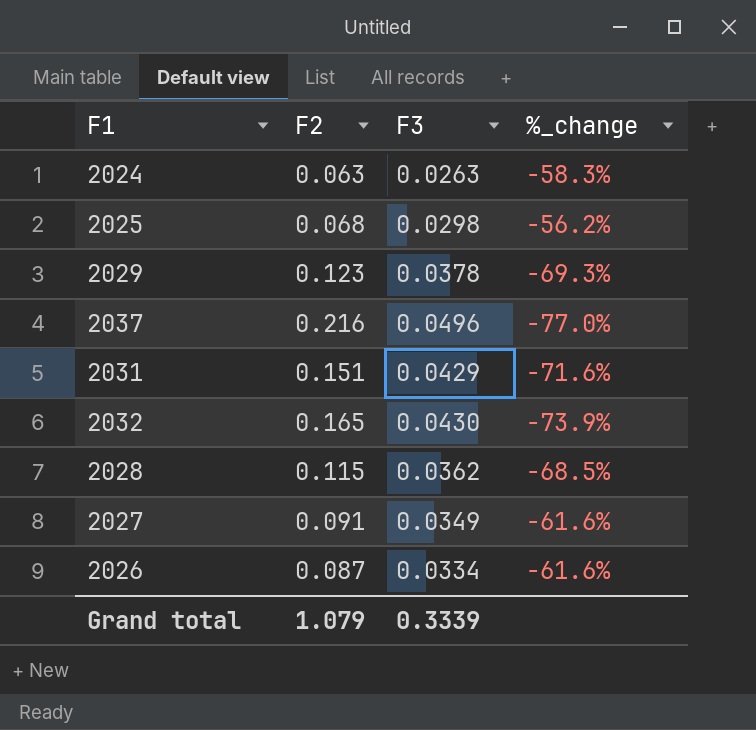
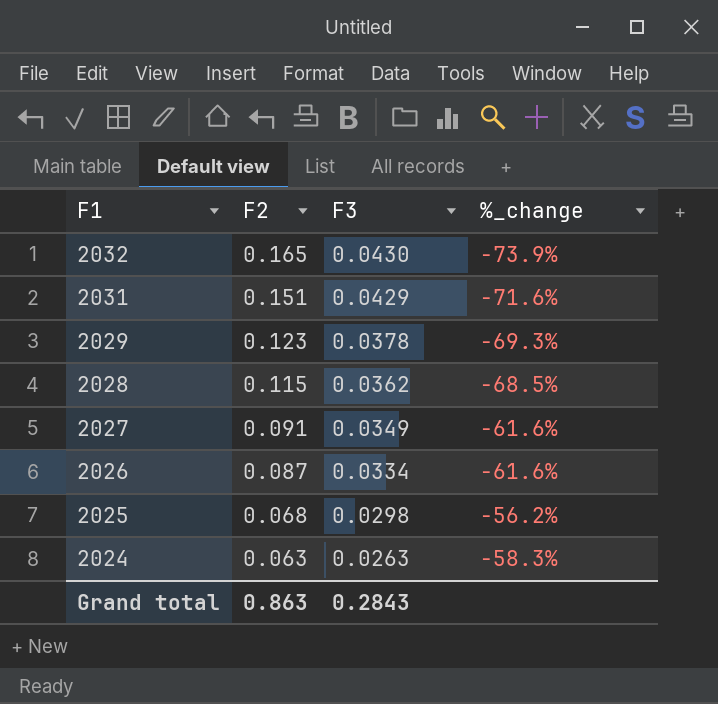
row order: none -> F1 descending
row 2037: 0.216 | 0.0496 | -77.0% -> none
Grand total | F2: 1.079 -> 0.863
Grand total | F3: 0.3339 -> 0.2843

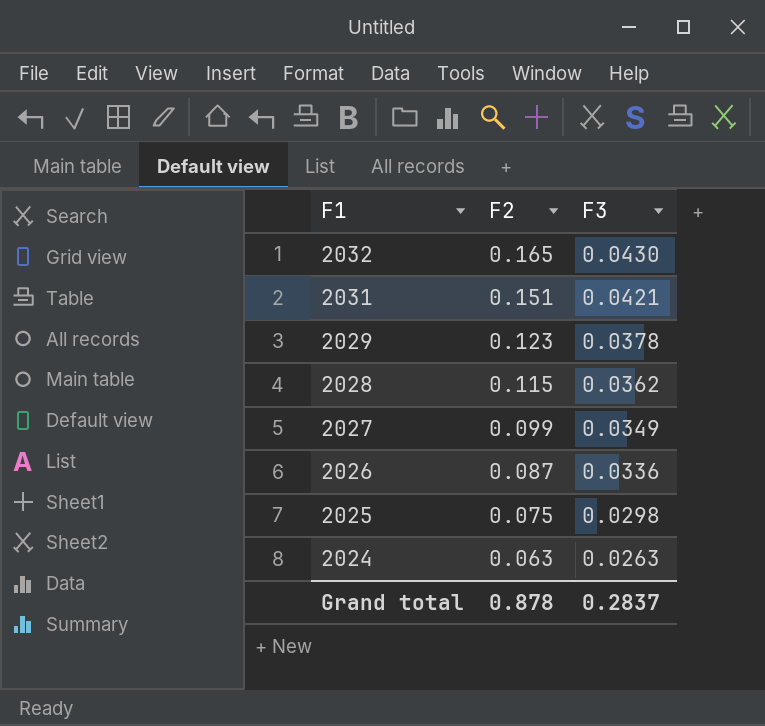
column %_change | formula: ([F3] - [F2]) / [F2] -> none
2031 | F3: 0.0429 -> 0.0421
2027 | F2: 0.091 -> 0.099
2026 | F3: 0.0334 -> 0.0336
2025 | F2: 0.068 -> 0.075
Grand total | F2: 0.863 -> 0.878
Grand total | F3: 0.2843 -> 0.2837

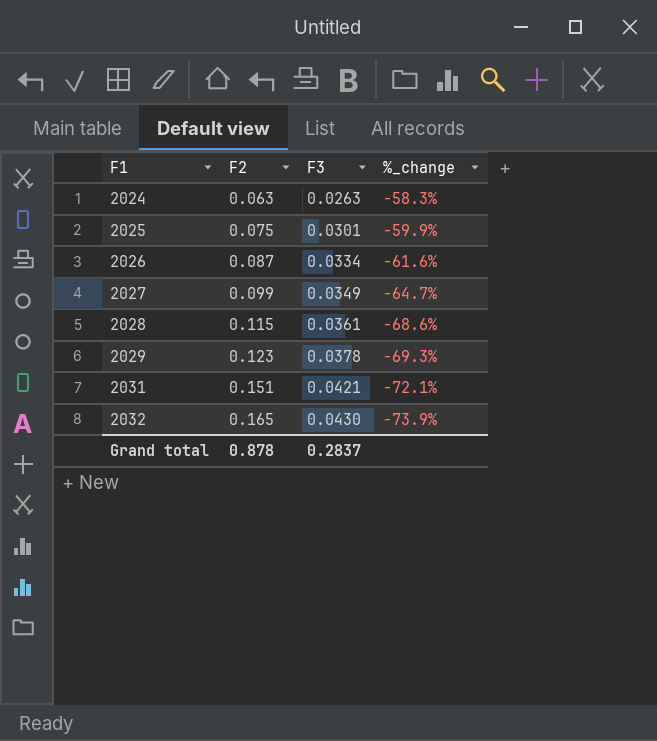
row order: F1 descending -> F1 ascending
column %_change | formula: none -> ([F3] - [F2]) / [F2]
2025 | F3: 0.0298 -> 0.0301
2026 | F3: 0.0336 -> 0.0334
2028 | F3: 0.0362 -> 0.0361

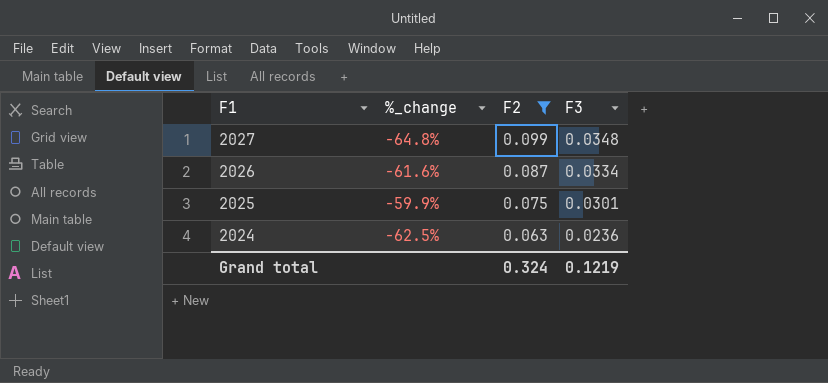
filter: none -> F2 <= 0.099
row order: F1 ascending -> F1 descending
column %_change | position: 4 -> 2
2027 | %_change: -64.7% -> -64.8%
2027 | F3: 0.0349 -> 0.0348
2024 | %_change: -58.3% -> -62.5%
2024 | F3: 0.0263 -> 0.0236
Grand total | F2: 0.878 -> 0.324
Grand total | F3: 0.2837 -> 0.1219

